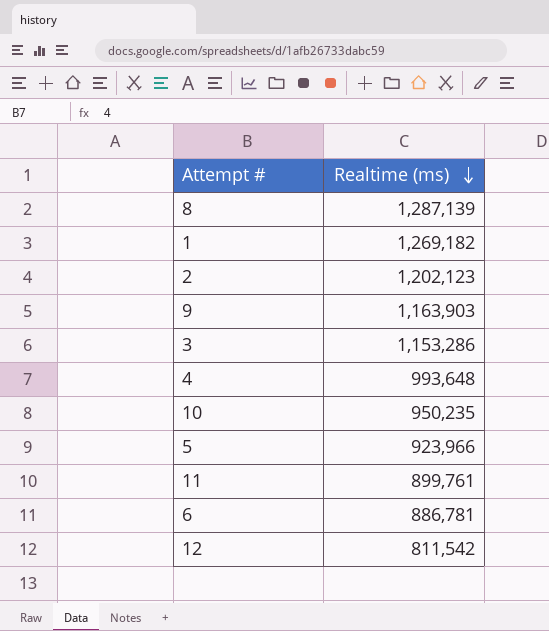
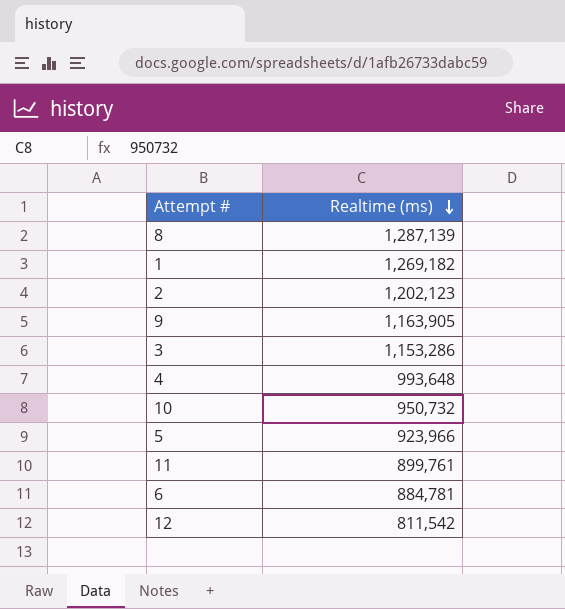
9 | Realtime (ms): 1,163,903 -> 1,163,905
10 | Realtime (ms): 950,235 -> 950,732
6 | Realtime (ms): 886,781 -> 884,781

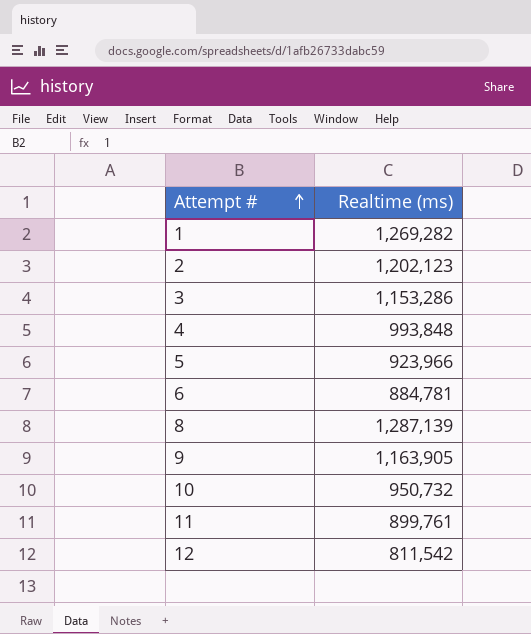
row order: Realtime (ms) descending -> Attempt # ascending
1 | Realtime (ms): 1,269,182 -> 1,269,282
4 | Realtime (ms): 993,648 -> 993,848

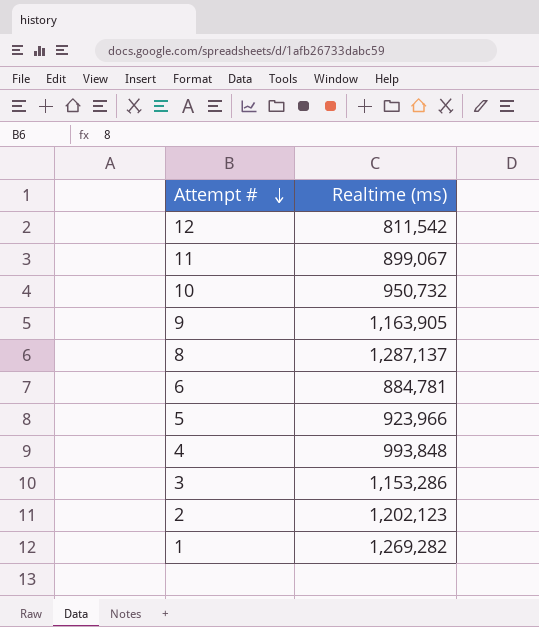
row order: Attempt # ascending -> Attempt # descending
11 | Realtime (ms): 899,761 -> 899,067
8 | Realtime (ms): 1,287,139 -> 1,287,137

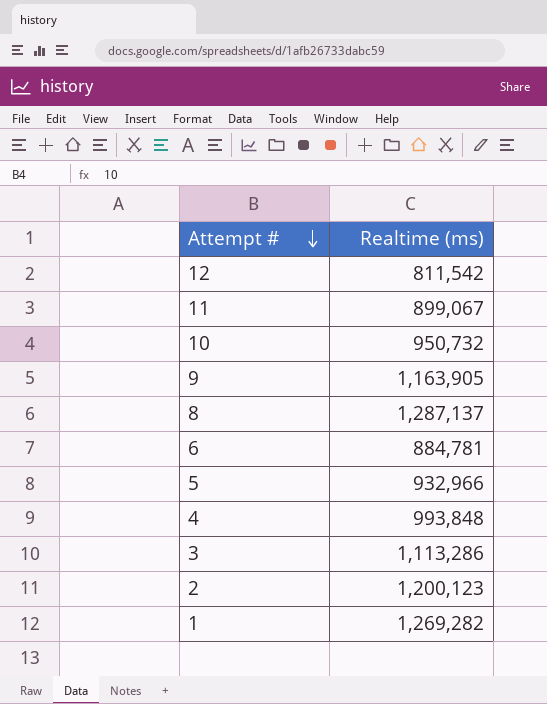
5 | Realtime (ms): 923,966 -> 932,966
3 | Realtime (ms): 1,153,286 -> 1,113,286
2 | Realtime (ms): 1,202,123 -> 1,200,123

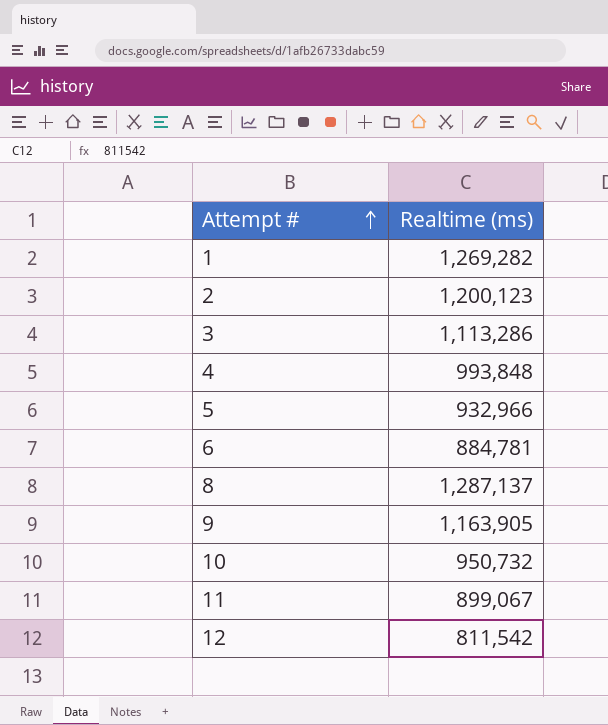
row order: Attempt # descending -> Attempt # ascending

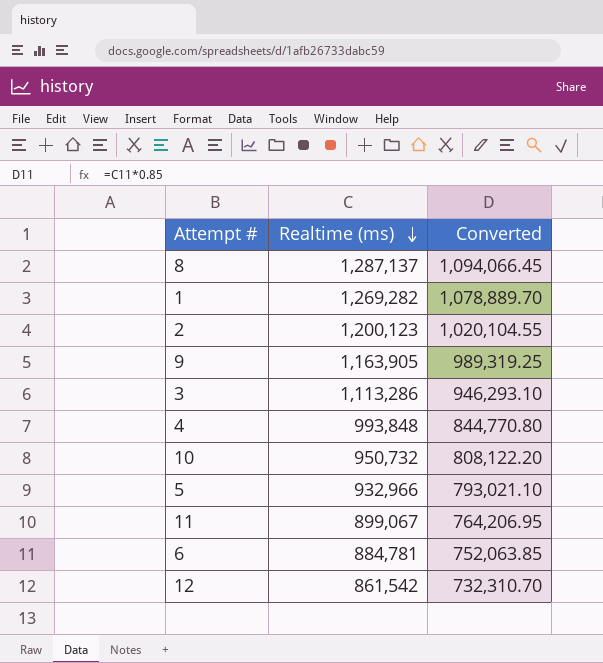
row order: Attempt # ascending -> Realtime (ms) descending
column Converted | formula: none -> [Realtime (ms)] * 0.85
12 | Realtime (ms): 811,542 -> 861,542

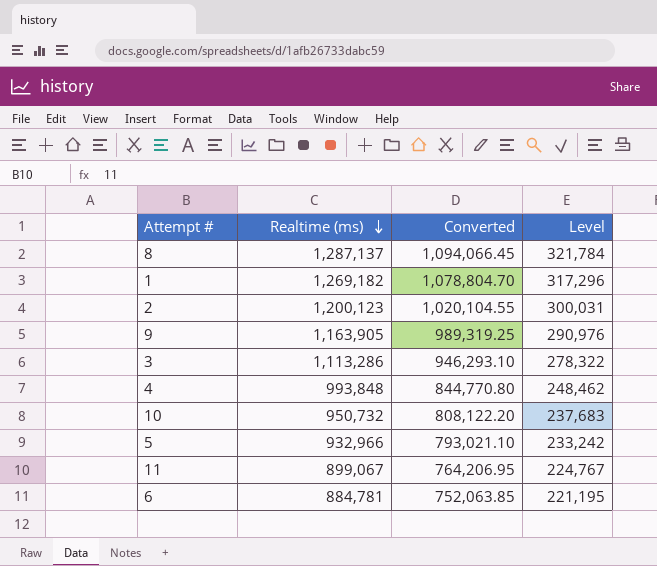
column Level | formula: none -> [Realtime (ms)] * 0.25
row 12: 861,542 | 732,310.70 -> none
1 | Realtime (ms): 1,269,282 -> 1,269,182
1 | Converted: 1,078,889.70 -> 1,078,804.70

